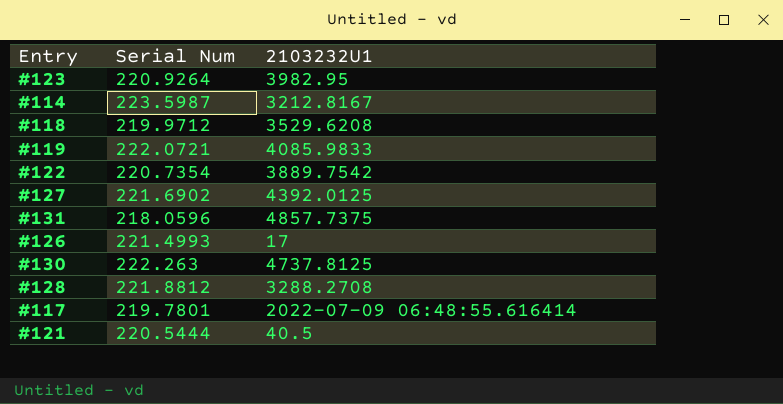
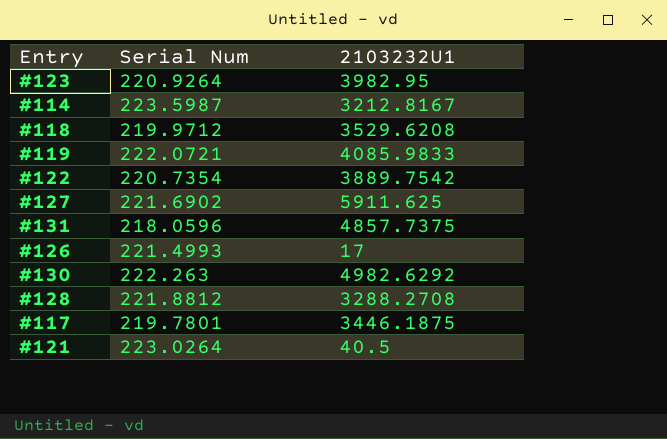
#127 | 2103232U1: 4392.0125 -> 5911.625
#130 | 2103232U1: 4737.8125 -> 4982.6292
#117 | 2103232U1: 2022-07-09 06:48:55.616414 -> 3446.1875
#121 | Serial Num: 220.5444 -> 223.0264

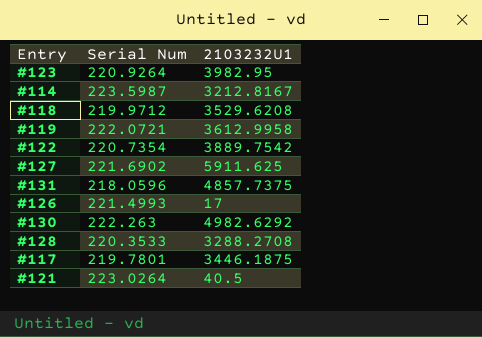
#119 | 2103232U1: 4085.9833 -> 3612.9958
#128 | Serial Num: 221.8812 -> 220.3533

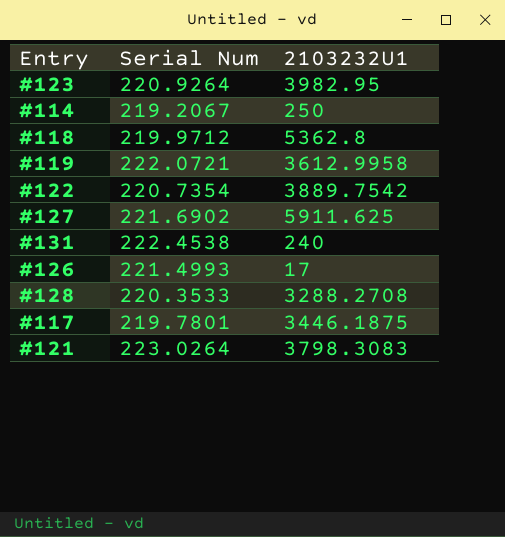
row #130: 222.263 | 4982.6292 -> none
#114 | Serial Num: 223.5987 -> 219.2067
#114 | 2103232U1: 3212.8167 -> 250
#118 | 2103232U1: 3529.6208 -> 5362.8
#131 | Serial Num: 218.0596 -> 222.4538
#131 | 2103232U1: 4857.7375 -> 240
#121 | 2103232U1: 40.5 -> 3798.3083

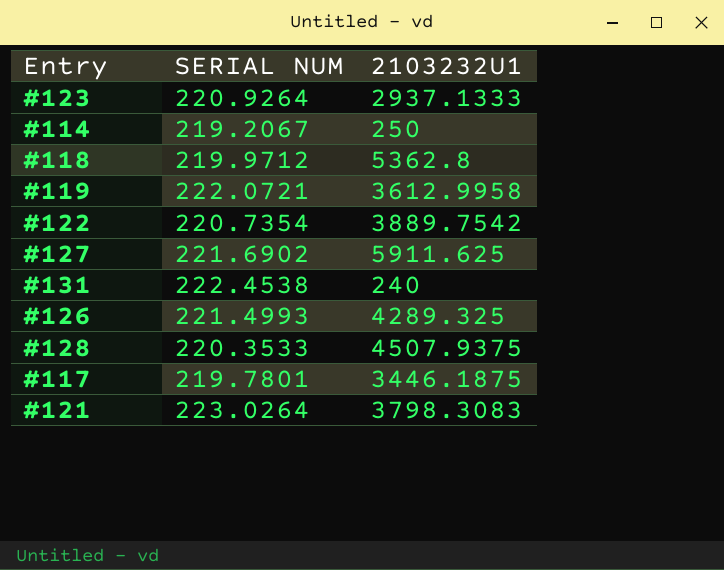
column name: Serial Num -> SERIAL NUM
#123 | 2103232U1: 3982.95 -> 2937.1333
#126 | 2103232U1: 17 -> 4289.325
#128 | 2103232U1: 3288.2708 -> 4507.9375

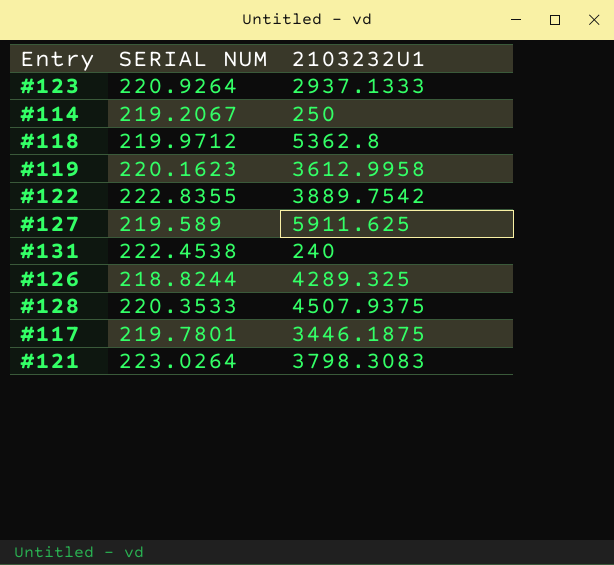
#119 | SERIAL NUM: 222.0721 -> 220.1623
#122 | SERIAL NUM: 220.7354 -> 222.8355
#127 | SERIAL NUM: 221.6902 -> 219.589
#126 | SERIAL NUM: 221.4993 -> 218.8244

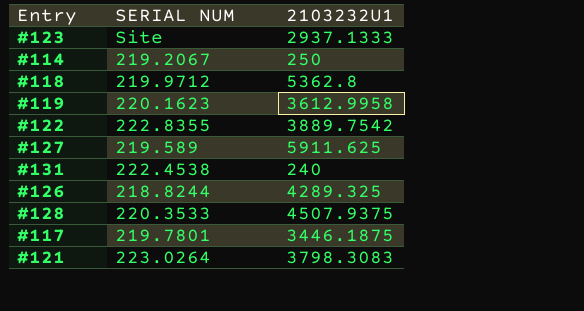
#123 | SERIAL NUM: 220.9264 -> Site

